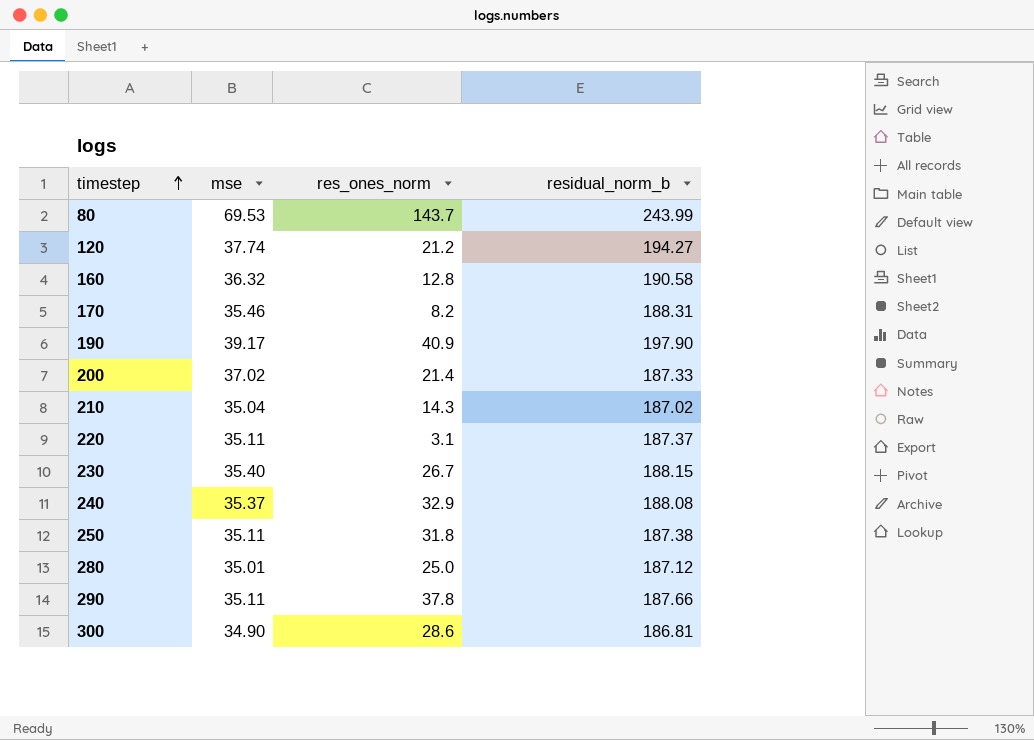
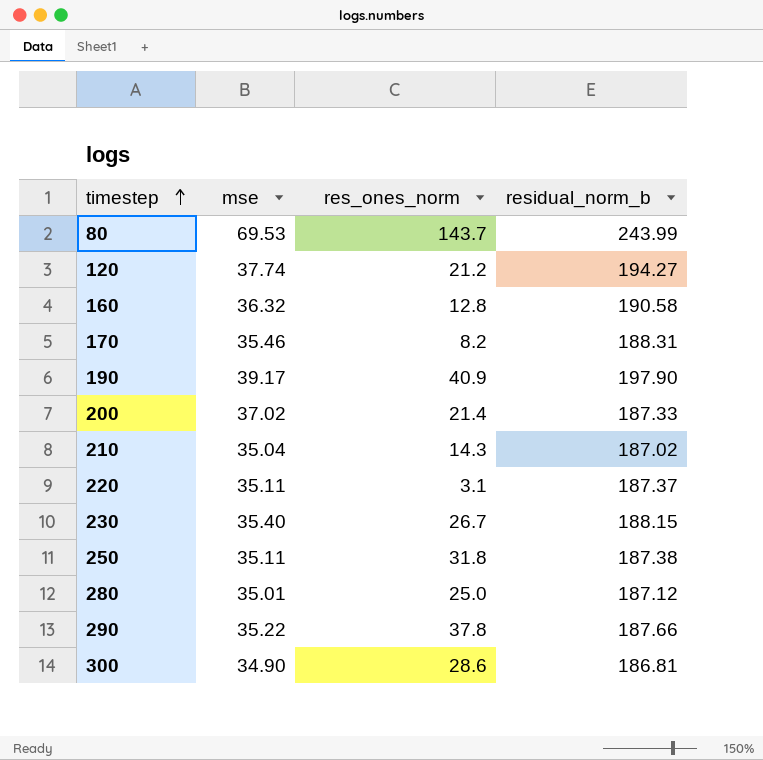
row 240: 35.37 | 32.9 | 188.08 -> none
290 | mse: 35.11 -> 35.22

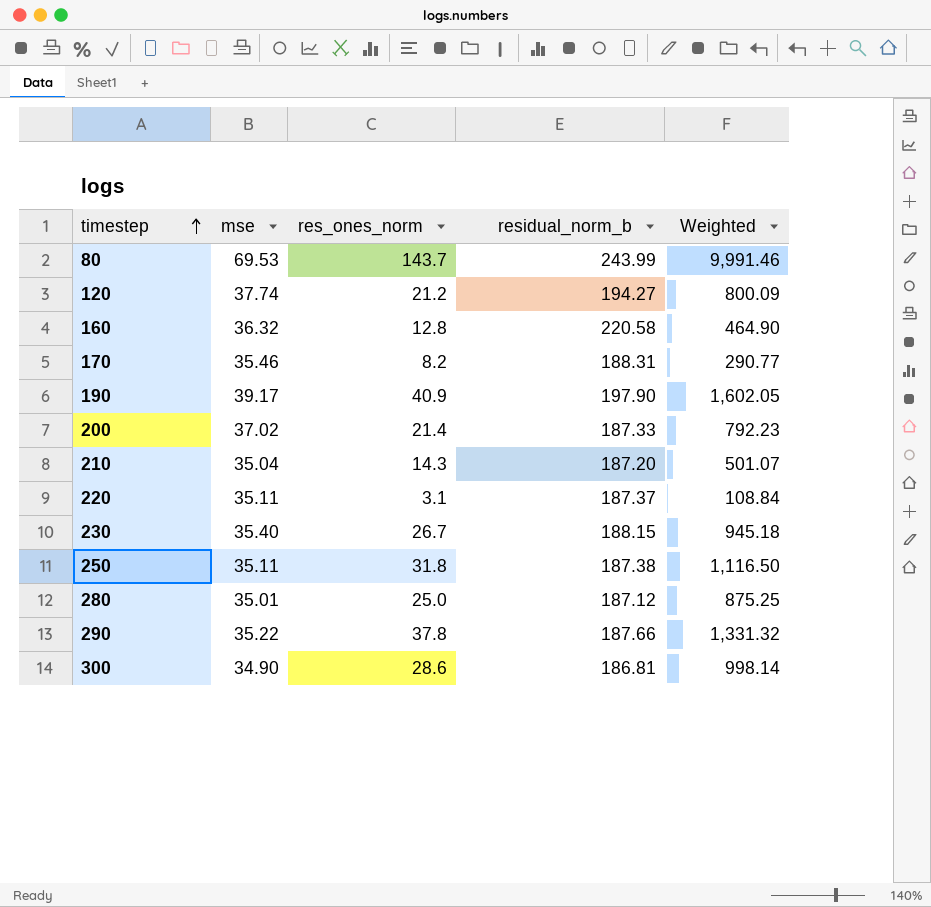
column Weighted | formula: none -> [mse] * [res_ones_norm]
160 | residual_norm_b: 190.58 -> 220.58
210 | residual_norm_b: 187.02 -> 187.20

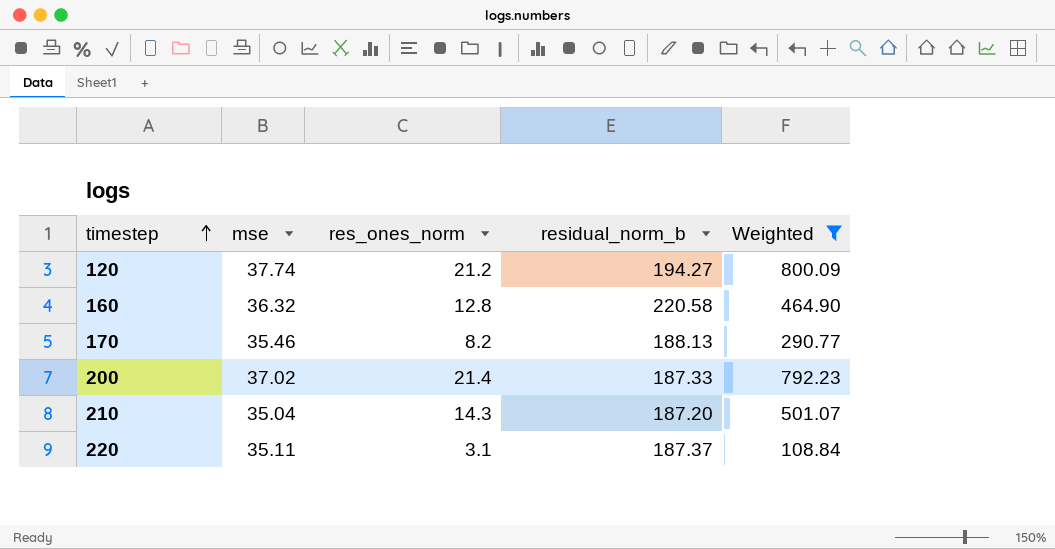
filter: none -> Weighted <= 800.09
170 | residual_norm_b: 188.31 -> 188.13

